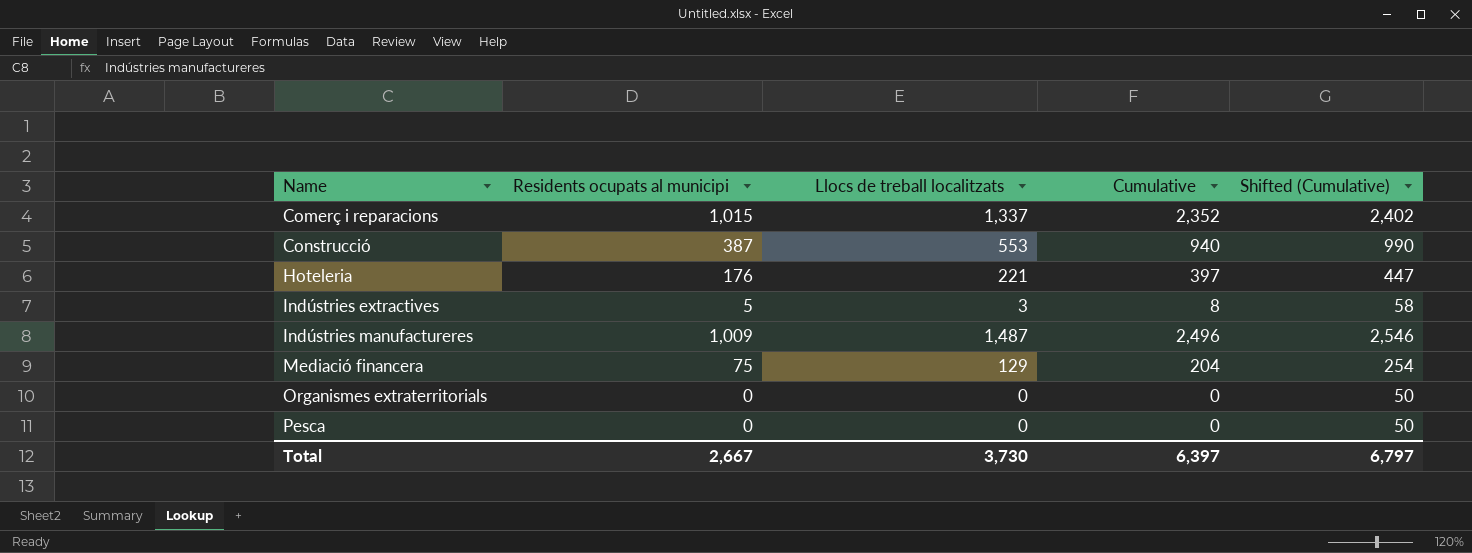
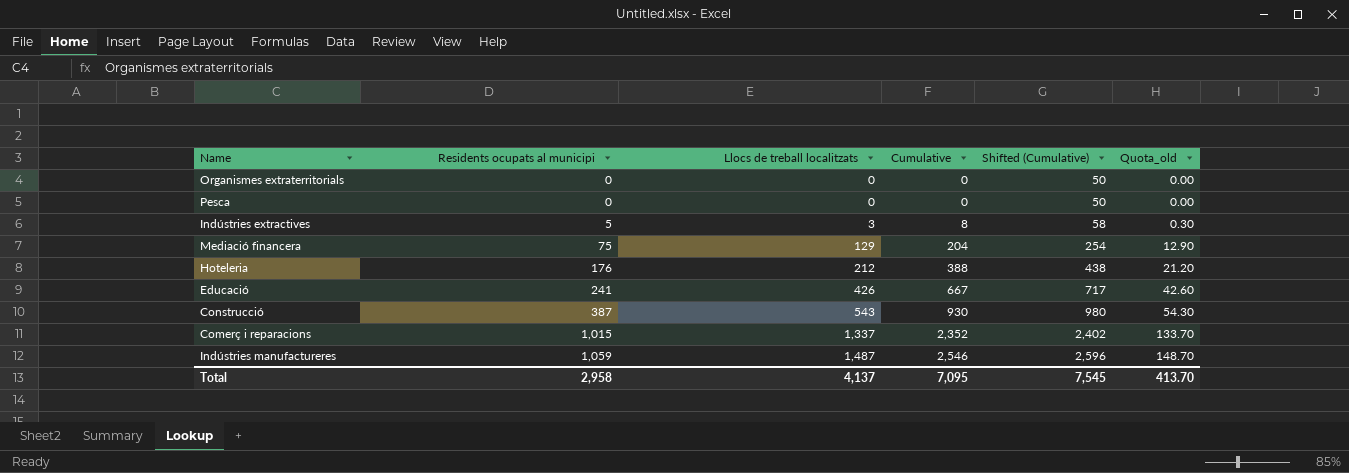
row order: Name ascending -> Residents ocupats al municipi ascending
column Quota_old | formula: none -> [Llocs de treball localitzats] * 0.1
Hoteleria | Llocs de treball localitzats: 221 -> 212
Hoteleria | Cumulative: 397 -> 388
Hoteleria | Shifted (Cumulative): 447 -> 438
row Educació: none -> 241 | 426 | 667 | 717 | 42.60
Construcció | Llocs de treball localitzats: 553 -> 543
Construcció | Cumulative: 940 -> 930
Construcció | Shifted (Cumulative): 990 -> 980
Indústries manufactureres | Residents ocupats al municipi: 1,009 -> 1,059
Indústries manufactureres | Cumulative: 2,496 -> 2,546
Indústries manufactureres | Shifted (Cumulative): 2,546 -> 2,596
Total | Residents ocupats al municipi: 2,667 -> 2,958
Total | Llocs de treball localitzats: 3,730 -> 4,137
Total | Cumulative: 6,397 -> 7,095
Total | Shifted (Cumulative): 6,797 -> 7,545

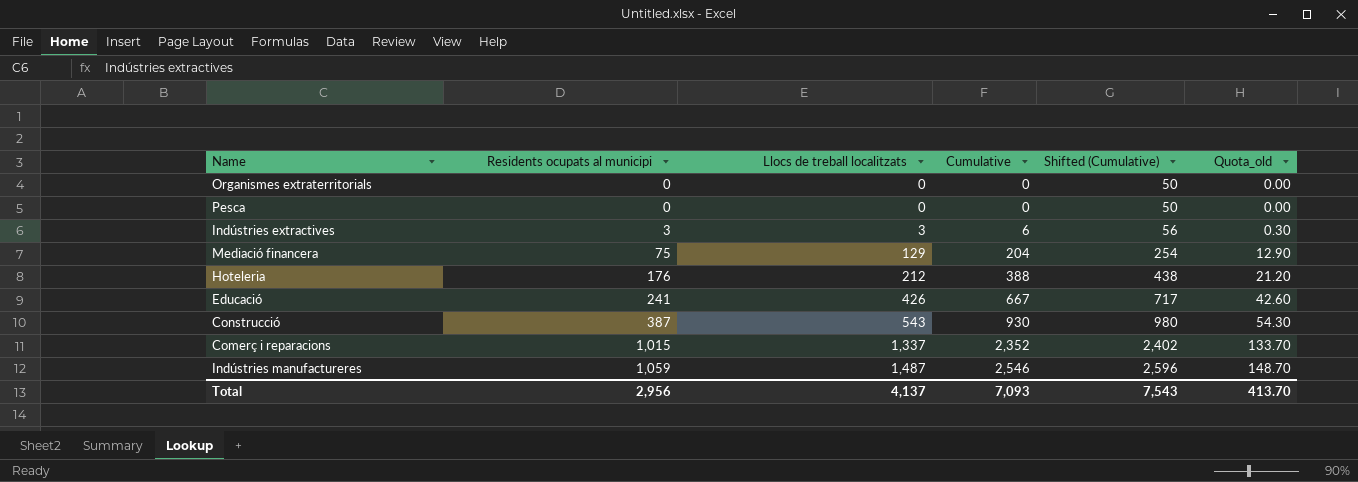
Indústries extractives | Residents ocupats al municipi: 5 -> 3
Indústries extractives | Cumulative: 8 -> 6
Indústries extractives | Shifted (Cumulative): 58 -> 56
Total | Residents ocupats al municipi: 2,958 -> 2,956
Total | Cumulative: 7,095 -> 7,093
Total | Shifted (Cumulative): 7,545 -> 7,543

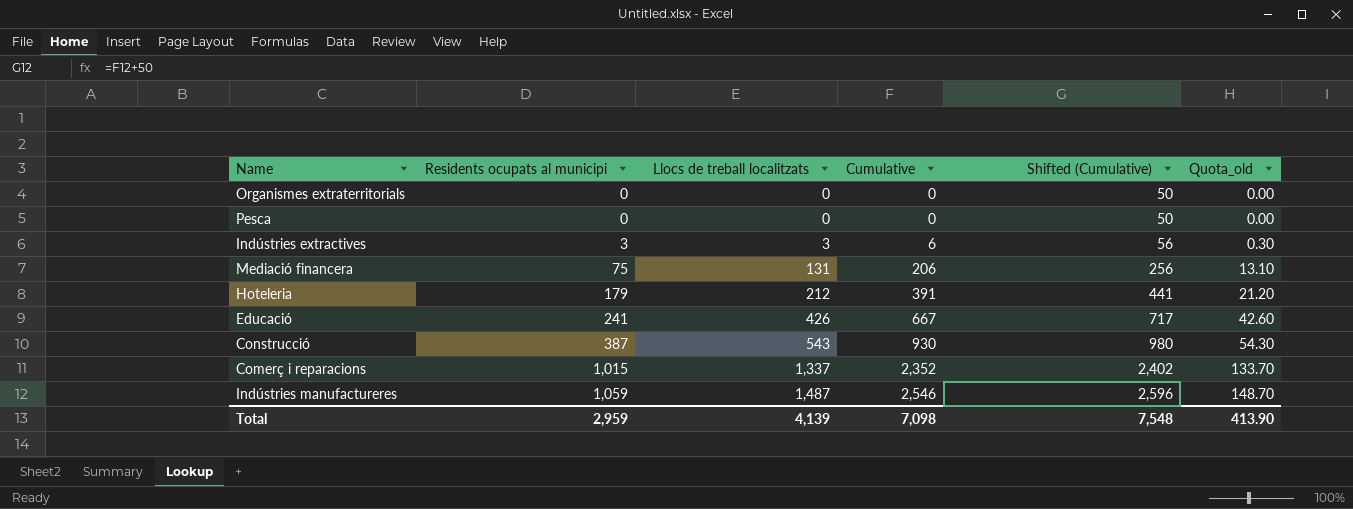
Mediació financera | Llocs de treball localitzats: 129 -> 131
Mediació financera | Cumulative: 204 -> 206
Mediació financera | Shifted (Cumulative): 254 -> 256
Mediació financera | Quota_old: 12.90 -> 13.10
Hoteleria | Residents ocupats al municipi: 176 -> 179
Hoteleria | Cumulative: 388 -> 391
Hoteleria | Shifted (Cumulative): 438 -> 441
Total | Residents ocupats al municipi: 2,956 -> 2,959
Total | Llocs de treball localitzats: 4,137 -> 4,139
Total | Cumulative: 7,093 -> 7,098
Total | Shifted (Cumulative): 7,543 -> 7,548
Total | Quota_old: 413.70 -> 413.90

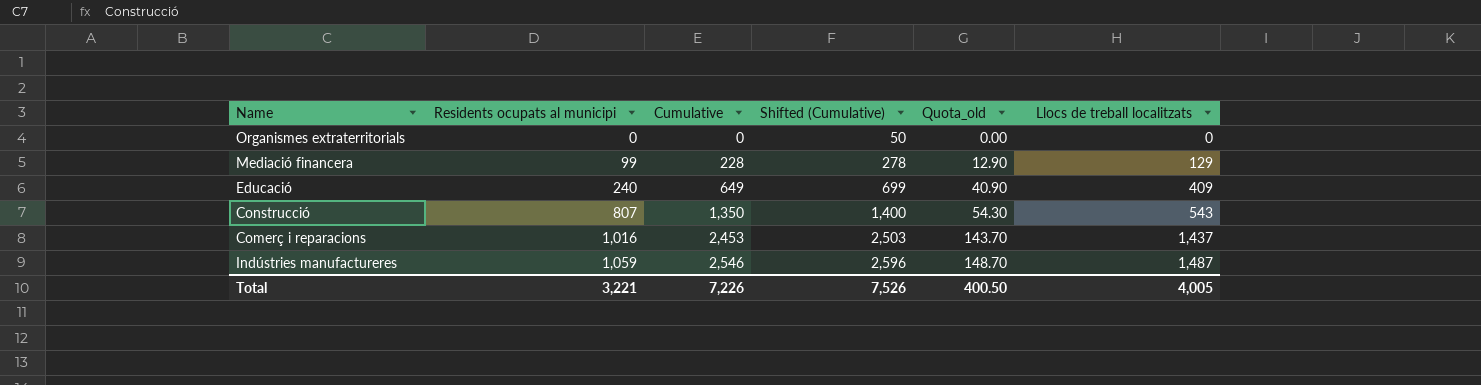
column Llocs de treball localitzats | position: 3 -> 6
row Pesca: 0 | 0 | 0 | 50 | 0.00 -> none
row Indústries extractives: 3 | 3 | 6 | 56 | 0.30 -> none
row Hoteleria: 179 | 212 | 391 | 441 | 21.20 -> none
Mediació financera | Residents ocupats al municipi: 75 -> 99
Mediació financera | Cumulative: 206 -> 228
Mediació financera | Shifted (Cumulative): 256 -> 278
Mediació financera | Quota_old: 13.10 -> 12.90
Mediació financera | Llocs de treball localitzats: 131 -> 129
Educació | Residents ocupats al municipi: 241 -> 240
Educació | Cumulative: 667 -> 649
Educació | Shifted (Cumulative): 717 -> 699
Educació | Quota_old: 42.60 -> 40.90
Educació | Llocs de treball localitzats: 426 -> 409
Construcció | Residents ocupats al municipi: 387 -> 807
Construcció | Cumulative: 930 -> 1,350
Construcció | Shifted (Cumulative): 980 -> 1,400
Comerç i reparacions | Residents ocupats al municipi: 1,015 -> 1,016
Comerç i reparacions | Cumulative: 2,352 -> 2,453
Comerç i reparacions | Shifted (Cumulative): 2,402 -> 2,503
Comerç i reparacions | Quota_old: 133.70 -> 143.70
Comerç i reparacions | Llocs de treball localitzats: 1,337 -> 1,437
Total | Residents ocupats al municipi: 2,959 -> 3,221
Total | Cumulative: 7,098 -> 7,226
Total | Shifted (Cumulative): 7,548 -> 7,526
Total | Quota_old: 413.90 -> 400.50
Total | Llocs de treball localitzats: 4,139 -> 4,005

